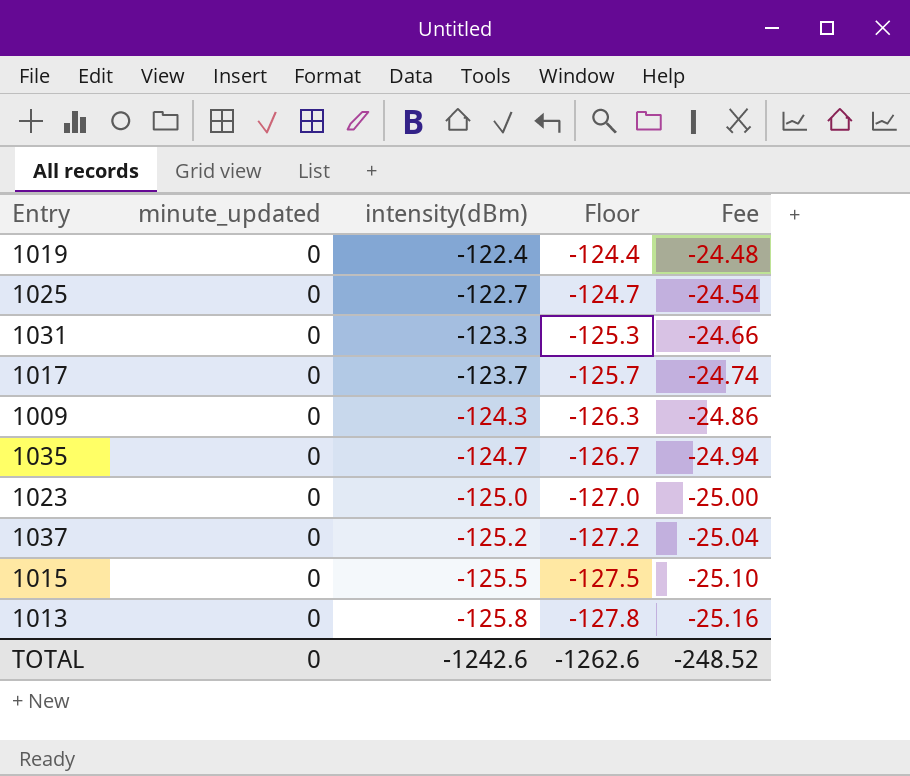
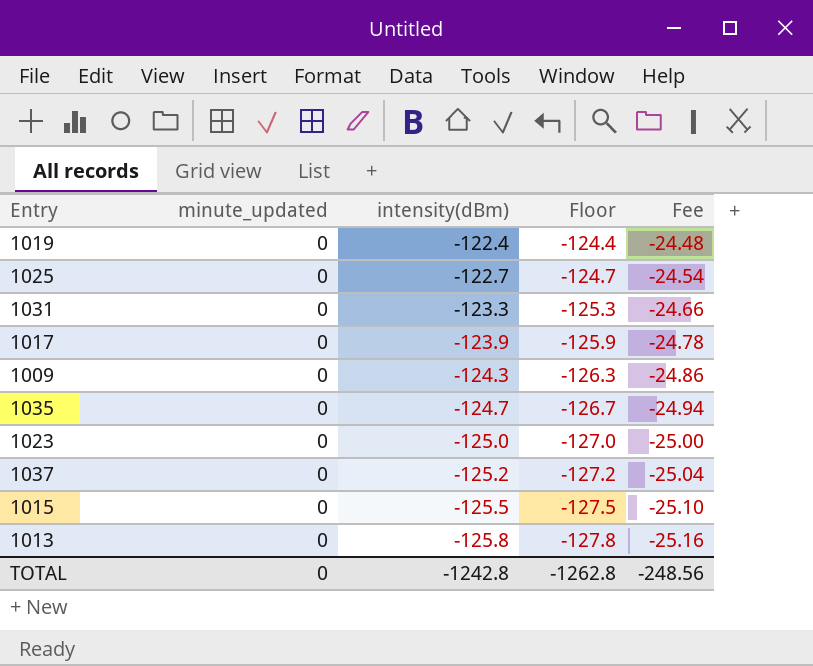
1017 | intensity(dBm): -123.7 -> -123.9
1017 | Floor: -125.7 -> -125.9
1017 | Fee: -24.74 -> -24.78
TOTAL | intensity(dBm): -1242.6 -> -1242.8
TOTAL | Floor: -1262.6 -> -1262.8
TOTAL | Fee: -248.52 -> -248.56

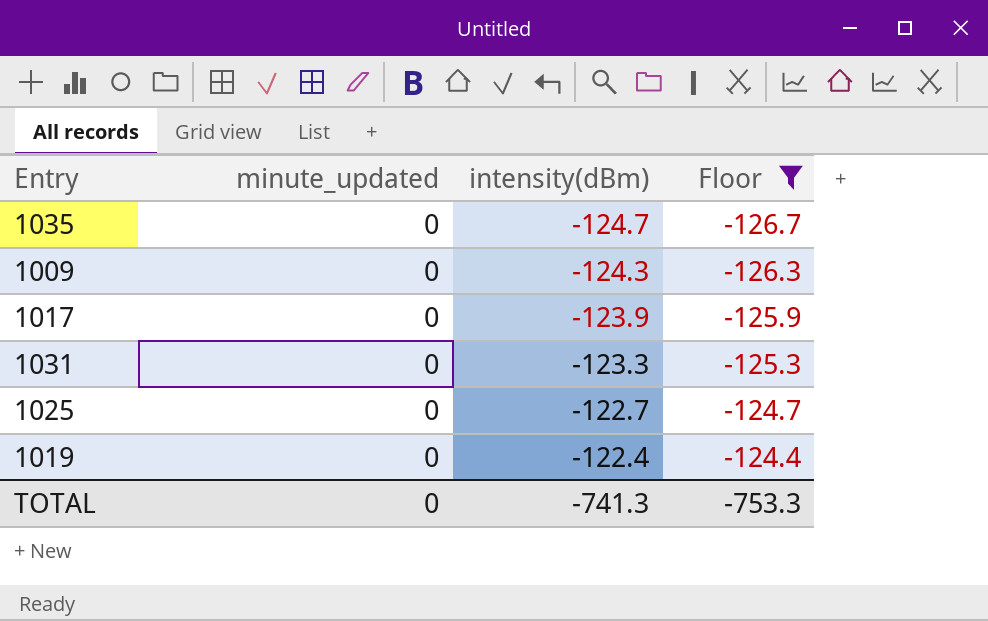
filter: none -> Floor >= -126.7
row order: intensity(dBm) descending -> intensity(dBm) ascending
column Fee | formula: [intensity(dBm)] * 0.2 -> none
TOTAL | intensity(dBm): -1242.8 -> -741.3
TOTAL | Floor: -1262.8 -> -753.3

